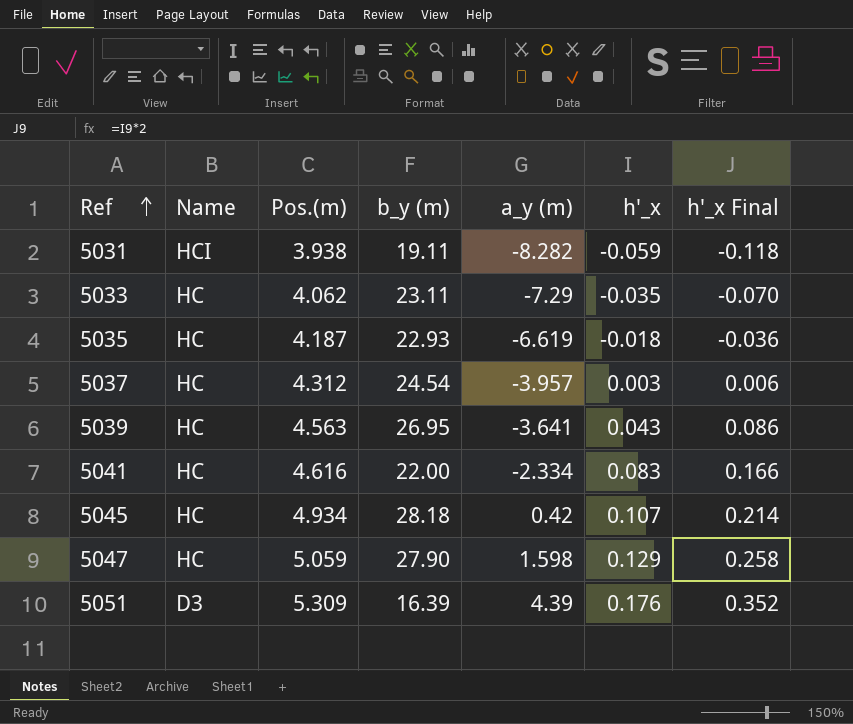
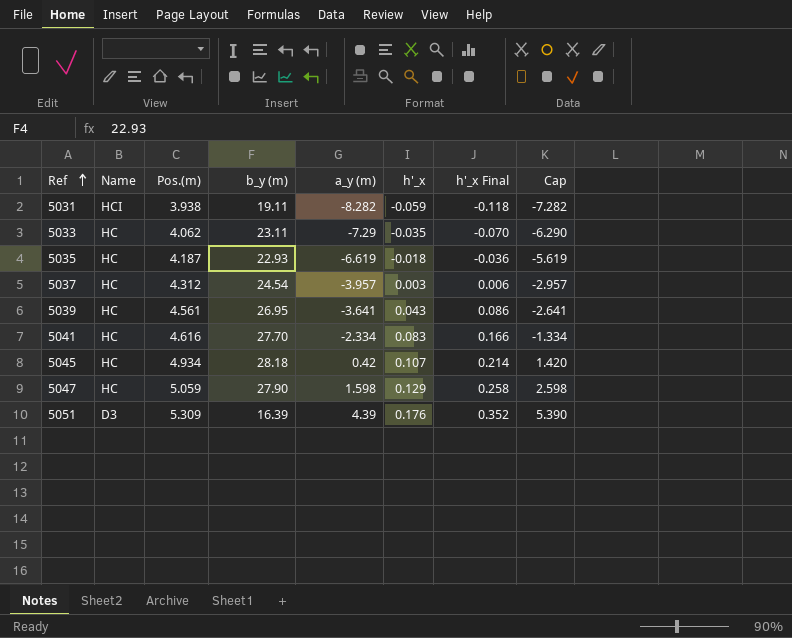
column Cap | formula: none -> [a_y (m)] + 1
5039 | Pos.(m): 4.563 -> 4.561
5041 | b_y (m): 22.00 -> 27.70

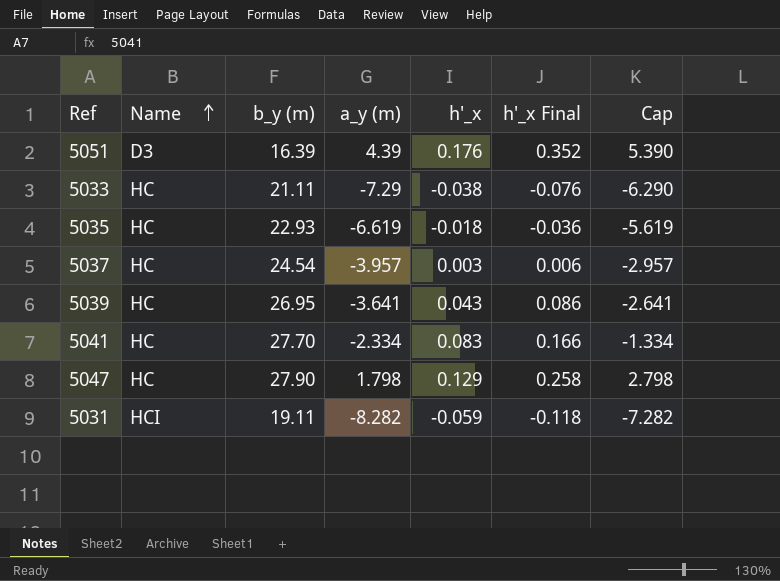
row order: Ref ascending -> Name ascending
column Pos.(m) | position: 3 -> none
row 5045: HC | 4.934 | 28.18 | 0.42 | 0.107 | 0.214 | 1.420 -> none
5033 | b_y (m): 23.11 -> 21.11
5033 | h'_x: -0.035 -> -0.038
5033 | h'_x Final: -0.070 -> -0.076
5047 | a_y (m): 1.598 -> 1.798
5047 | Cap: 2.598 -> 2.798

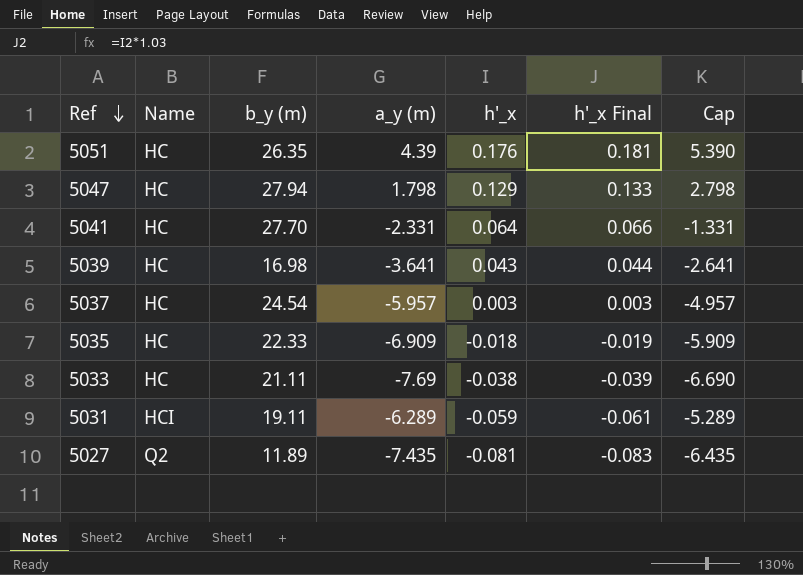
row order: Name ascending -> Ref descending
column h'_x Final | formula: [h'_x] * 2 -> [h'_x] * 1.03
5051 | Name: D3 -> HC
5051 | b_y (m): 16.39 -> 26.35
5047 | b_y (m): 27.90 -> 27.94
5041 | a_y (m): -2.334 -> -2.331
5041 | h'_x: 0.083 -> 0.064
5041 | Cap: -1.334 -> -1.331
5039 | b_y (m): 26.95 -> 16.98
5037 | a_y (m): -3.957 -> -5.957
5037 | Cap: -2.957 -> -4.957
5035 | b_y (m): 22.93 -> 22.33
5035 | a_y (m): -6.619 -> -6.909
5035 | Cap: -5.619 -> -5.909
5033 | a_y (m): -7.29 -> -7.69
5033 | Cap: -6.290 -> -6.690
5031 | a_y (m): -8.282 -> -6.289
5031 | Cap: -7.282 -> -5.289
row 5027: none -> Q2 | 11.89 | -7.435 | -0.081 | -0.083 | -6.435

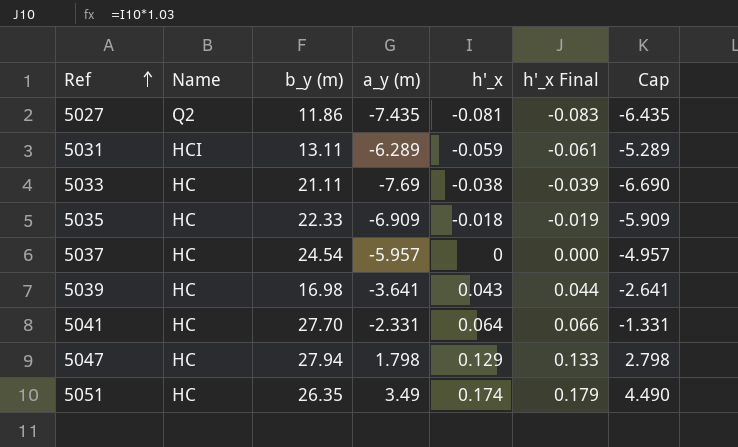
row order: Ref descending -> Ref ascending
5027 | b_y (m): 11.89 -> 11.86
5031 | b_y (m): 19.11 -> 13.11
5037 | h'_x: 0.003 -> 0
5037 | h'_x Final: 0.003 -> 0.000
5051 | a_y (m): 4.39 -> 3.49
5051 | h'_x: 0.176 -> 0.174
5051 | h'_x Final: 0.181 -> 0.179
5051 | Cap: 5.390 -> 4.490

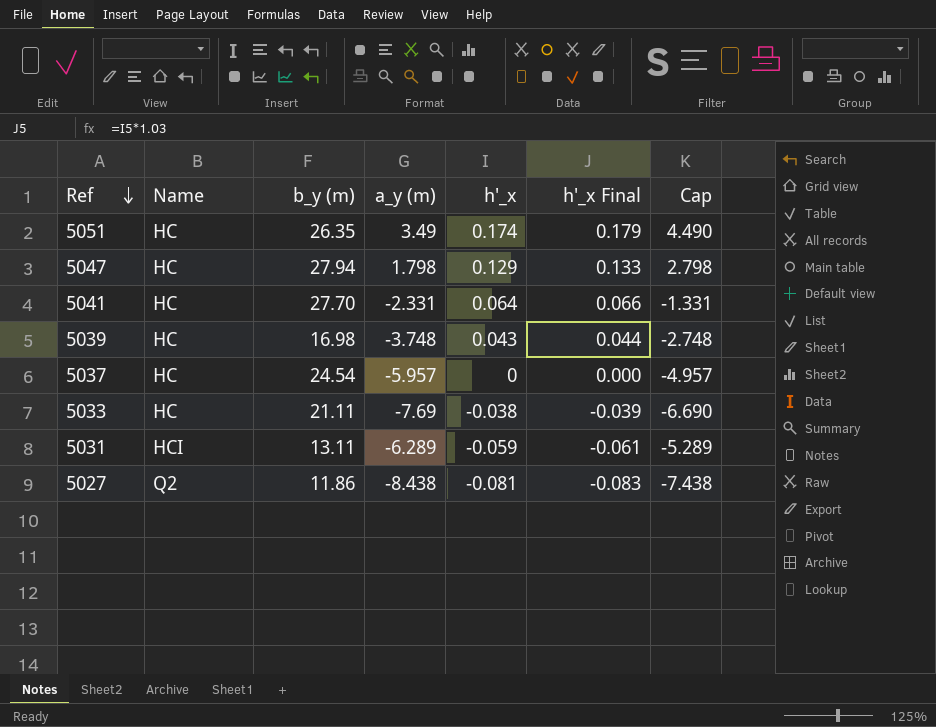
row order: Ref ascending -> Ref descending
row 5035: HC | 22.33 | -6.909 | -0.018 | -0.019 | -5.909 -> none
5039 | a_y (m): -3.641 -> -3.748
5039 | Cap: -2.641 -> -2.748
5027 | a_y (m): -7.435 -> -8.438
5027 | Cap: -6.435 -> -7.438

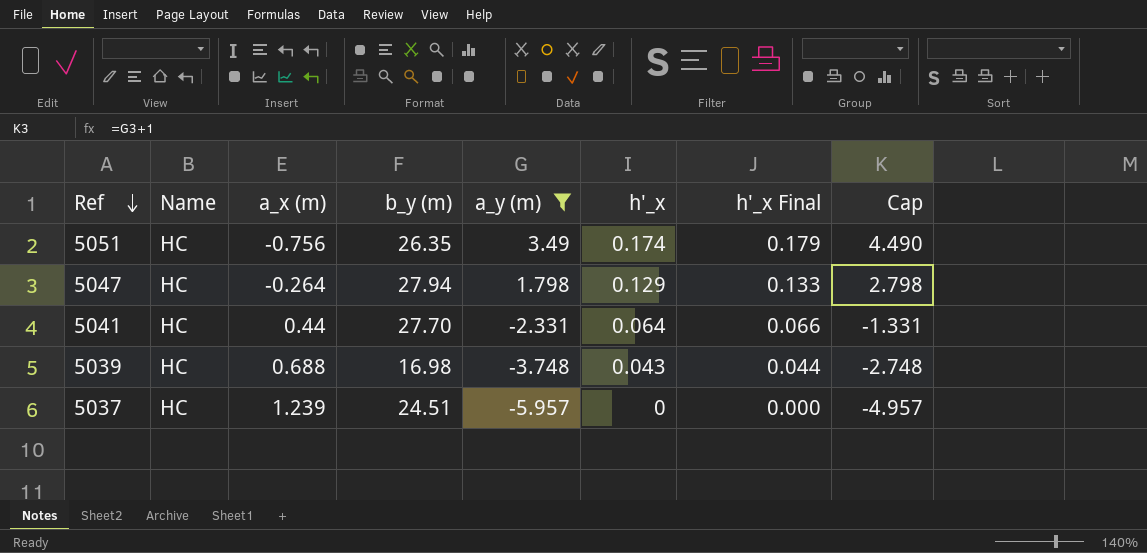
filter: none -> a_y (m) >= -5.957
column a_x (m) | position: none -> 3
5037 | b_y (m): 24.54 -> 24.51

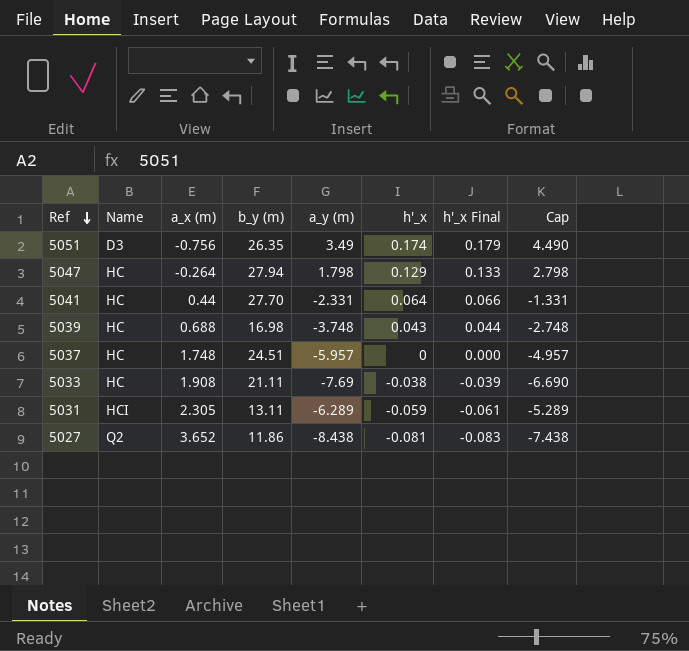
filter: a_y (m) >= -5.957 -> none
5051 | Name: HC -> D3
5037 | a_x (m): 1.239 -> 1.748

